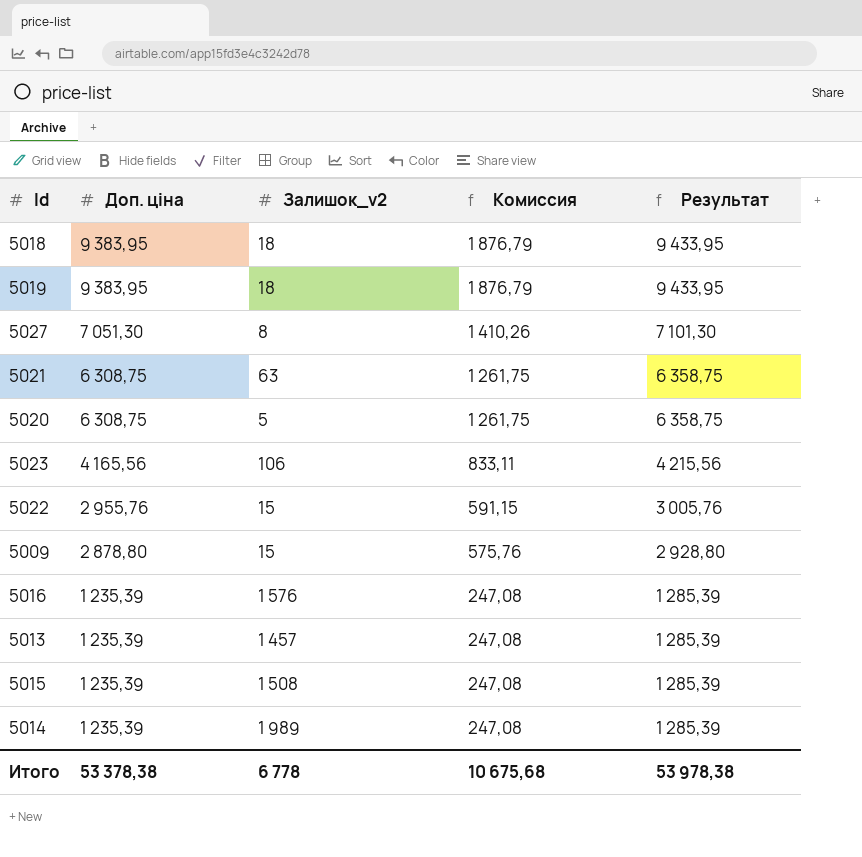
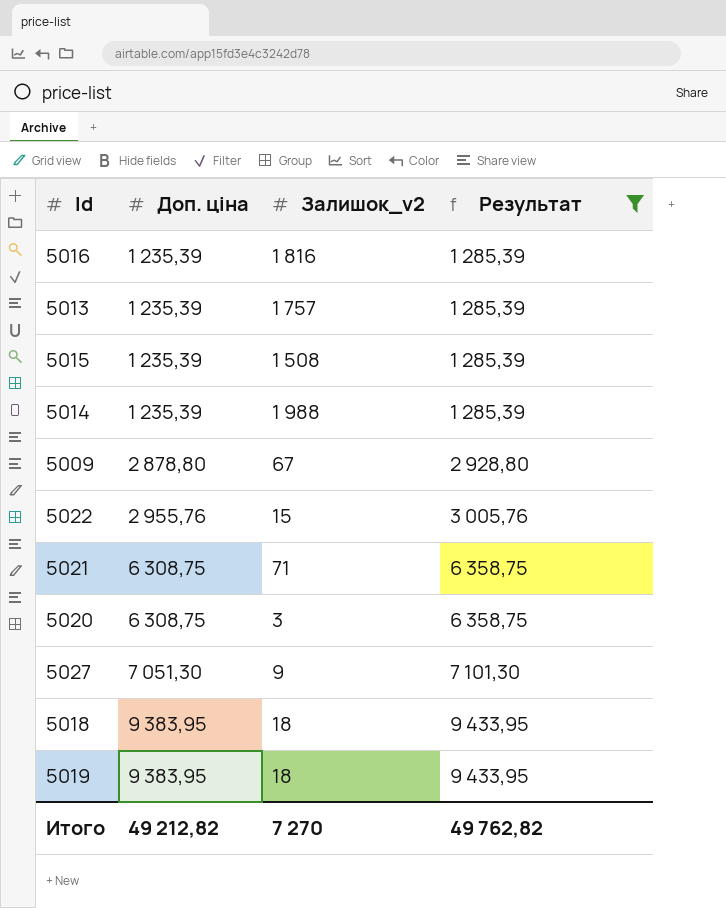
filter: none -> Результат != 4 215,56
row order: Доп. ціна descending -> Доп. ціна ascending
column Комиссия | formula: [Доп. ціна] * 0,2 -> none
5016 | Залишок_v2: 1 576 -> 1 816
5013 | Залишок_v2: 1 457 -> 1 757
5014 | Залишок_v2: 1 989 -> 1 988
5009 | Залишок_v2: 15 -> 67
5021 | Залишок_v2: 63 -> 71
5020 | Залишок_v2: 5 -> 3
5027 | Залишок_v2: 8 -> 9
Итого | Доп. ціна: 53 378,38 -> 49 212,82
Итого | Залишок_v2: 6 778 -> 7 270
Итого | Результат: 53 978,38 -> 49 762,82

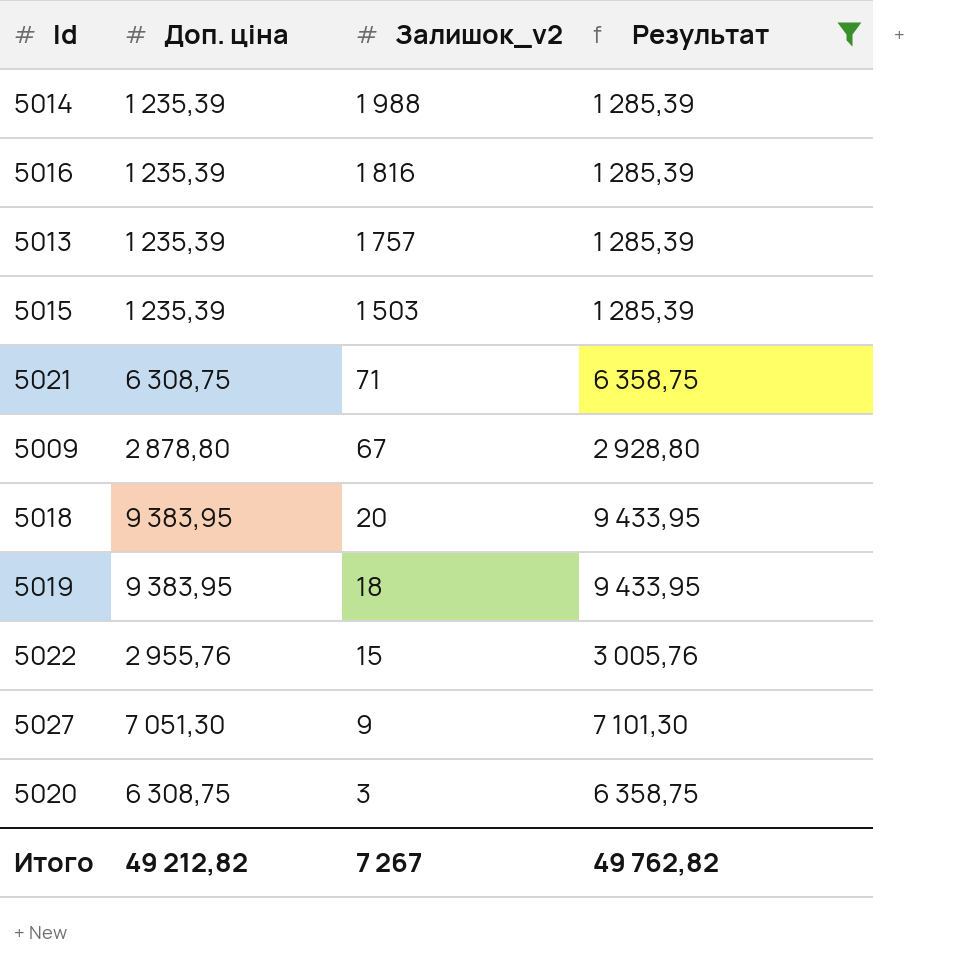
row order: Доп. ціна ascending -> Залишок_v2 descending
5015 | Залишок_v2: 1 508 -> 1 503
5018 | Залишок_v2: 18 -> 20
Итого | Залишок_v2: 7 270 -> 7 267

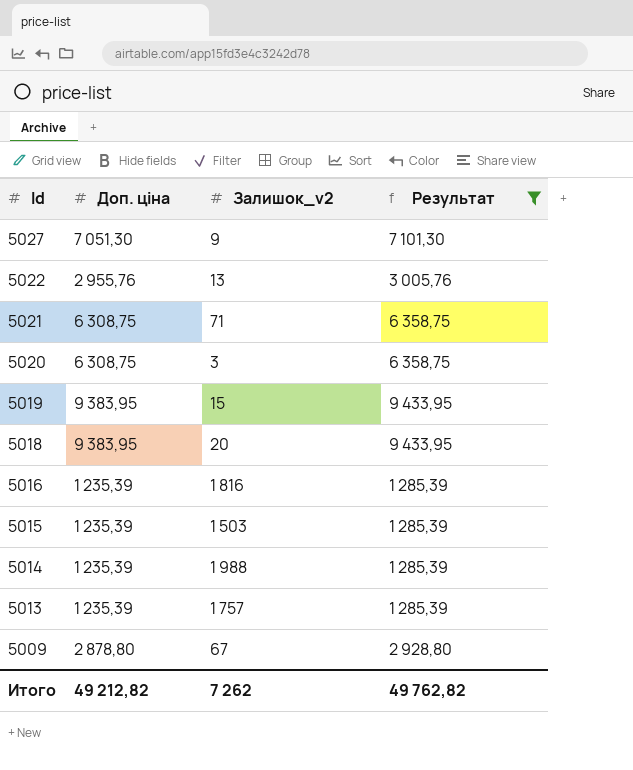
row order: Залишок_v2 descending -> Id descending
5022 | Залишок_v2: 15 -> 13
5019 | Залишок_v2: 18 -> 15
Итого | Залишок_v2: 7 267 -> 7 262

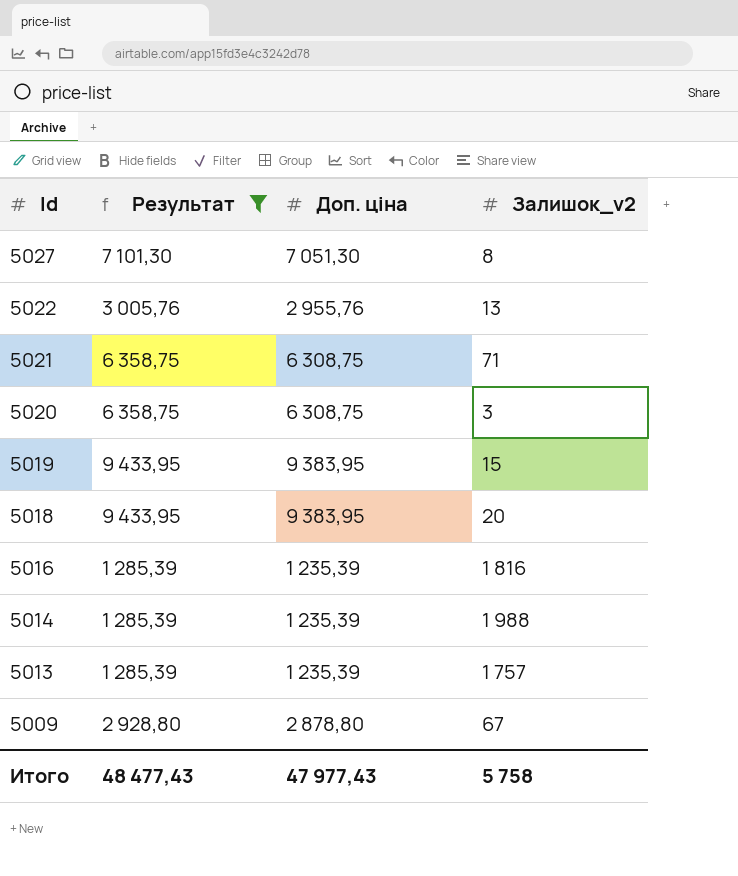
column Результат | position: 4 -> 2
row 5015: 1 235,39 | 1 503 | 1 285,39 -> none
5027 | Залишок_v2: 9 -> 8
Итого | Результат: 49 762,82 -> 48 477,43
Итого | Доп. ціна: 49 212,82 -> 47 977,43
Итого | Залишок_v2: 7 262 -> 5 758

